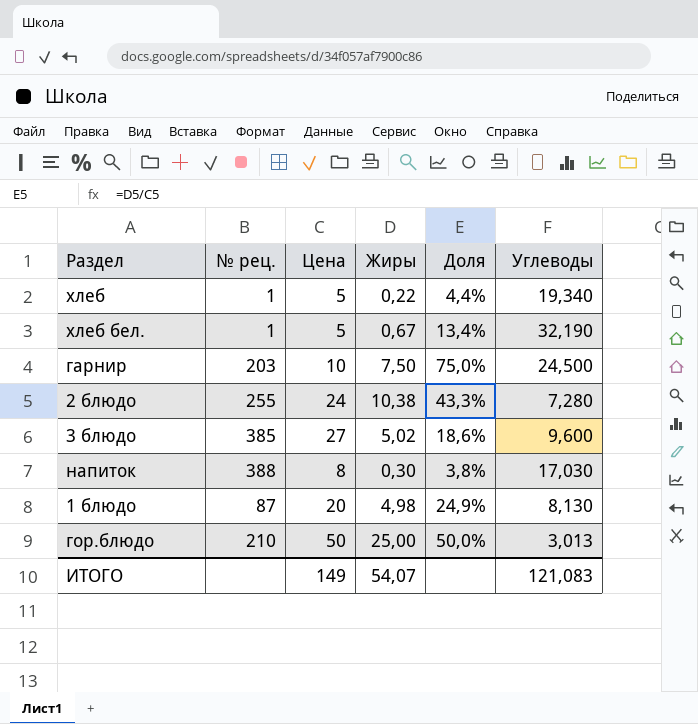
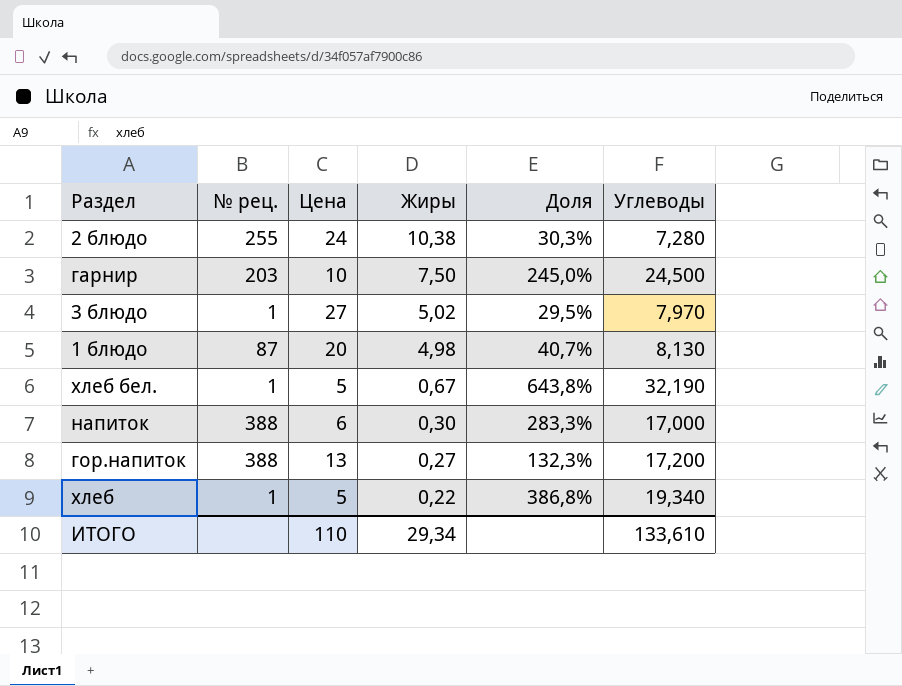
row order: none -> Жиры descending
column Доля | formula: [Жиры] / [Цена] -> [Углеводы] / [Цена]
row гор.блюдо: 210 | 50 | 25,00 | 50,0% | 3,013 -> none
3 блюдо | № рец.: 385 -> 1
3 блюдо | Углеводы: 9,600 -> 7,970
напиток | Цена: 8 -> 6
напиток | Углеводы: 17,030 -> 17,000
row гор.напиток: none -> 388 | 13 | 0,27 | 132,3% | 17,200
ИТОГО | Цена: 149 -> 110
ИТОГО | Жиры: 54,07 -> 29,34
ИТОГО | Углеводы: 121,083 -> 133,610

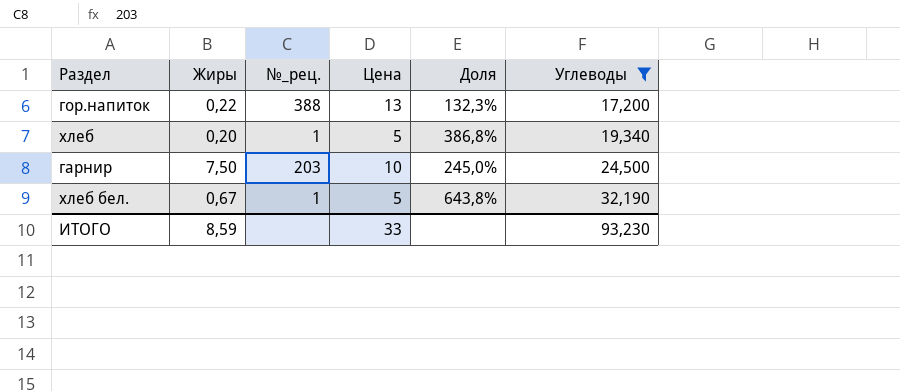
filter: none -> Углеводы >= 17,200
row order: Жиры descending -> Углеводы ascending
column Жиры | position: 4 -> 2
column name: № рец. -> №_рец.
гор.напиток | Жиры: 0,27 -> 0,22
хлеб | Жиры: 0,22 -> 0,20
ИТОГО | Жиры: 29,34 -> 8,59
ИТОГО | Цена: 110 -> 33
ИТОГО | Углеводы: 133,610 -> 93,230

